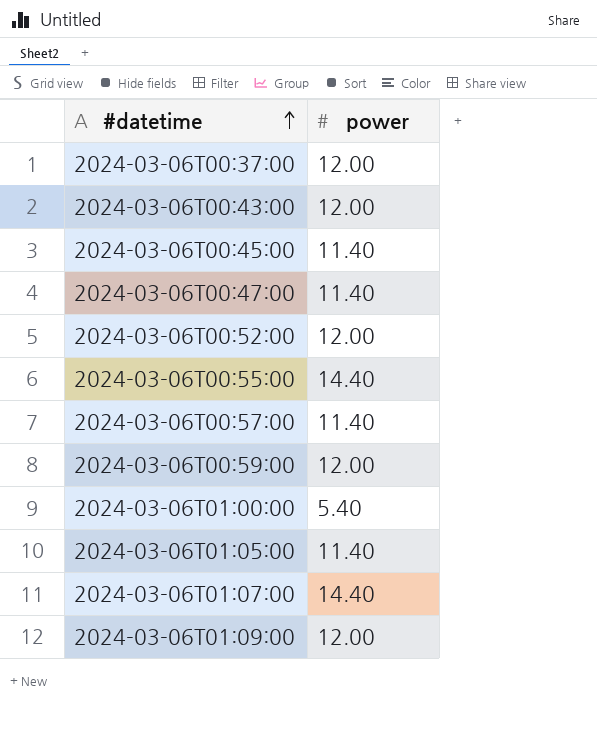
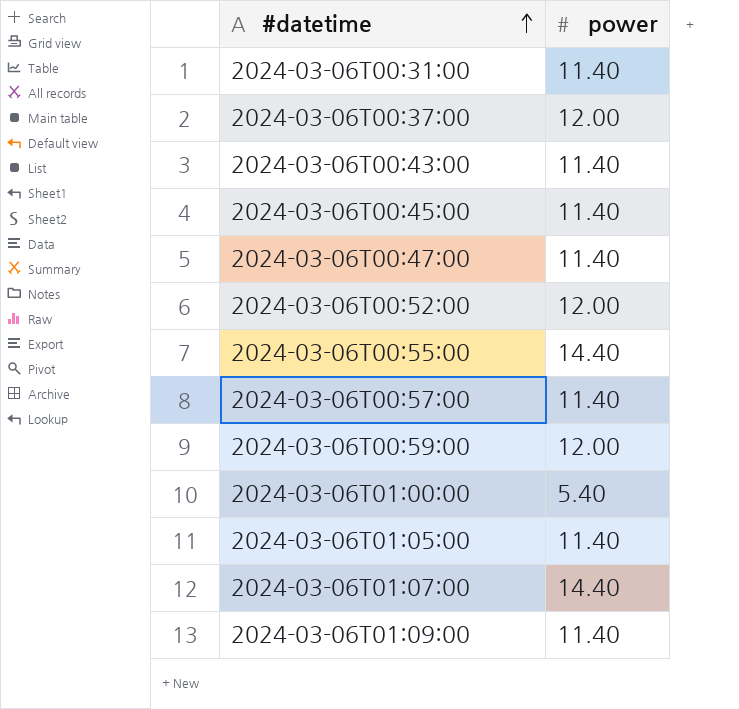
row 2024-03-06T00:31:00: none -> 11.40
2024-03-06T00:43:00 | power: 12.00 -> 11.40
2024-03-06T01:09:00 | power: 12.00 -> 11.40

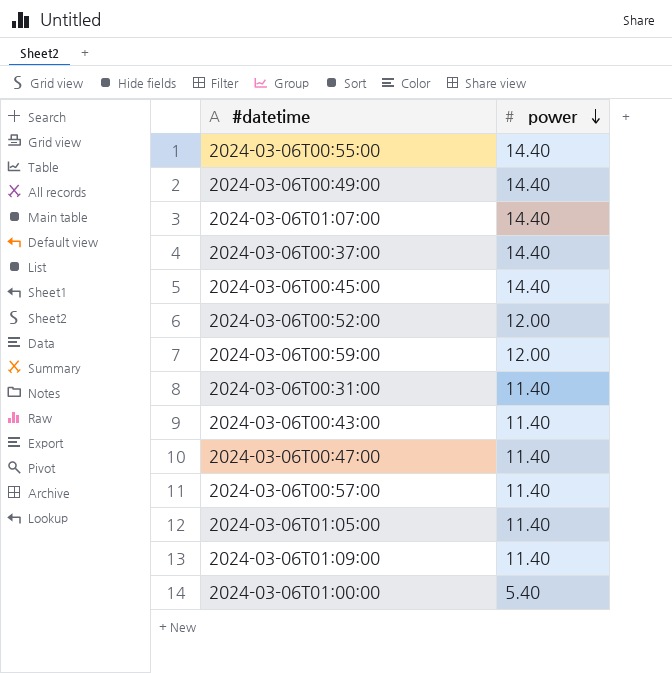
row order: #datetime ascending -> power descending
row 2024-03-06T00:49:00: none -> 14.40
2024-03-06T00:37:00 | power: 12.00 -> 14.40
2024-03-06T00:45:00 | power: 11.40 -> 14.40

